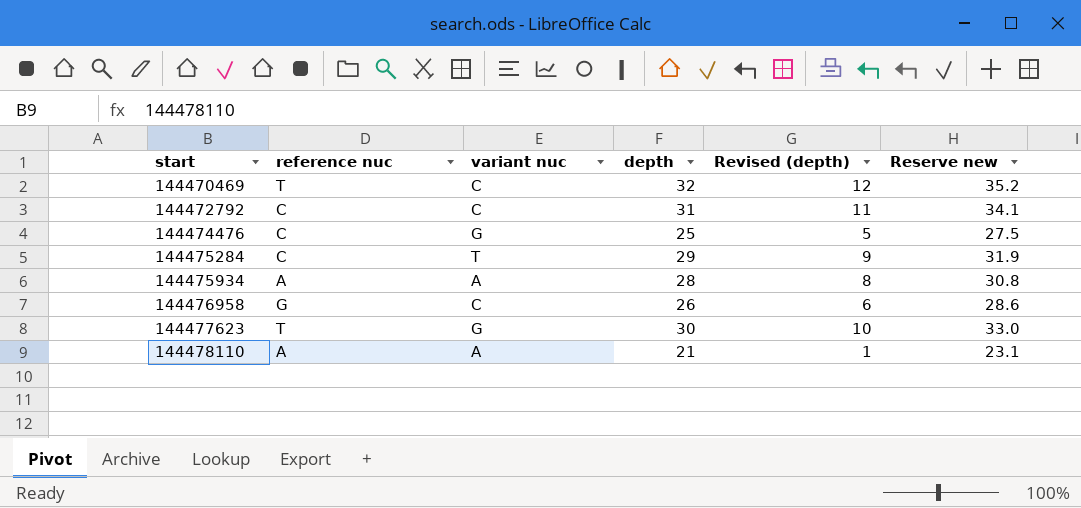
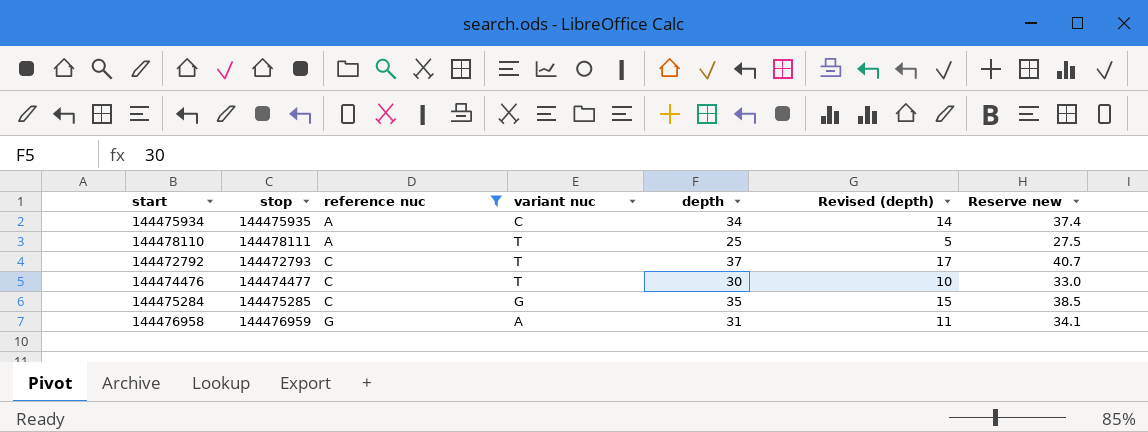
filter: none -> reference nuc != T
row order: start ascending -> reference nuc ascending
column stop | position: none -> 2
144475934 | variant nuc: A -> C
144475934 | depth: 28 -> 34
144475934 | Revised (depth): 8 -> 14
144475934 | Reserve new: 30.8 -> 37.4
144478110 | variant nuc: A -> T
144478110 | depth: 21 -> 25
144478110 | Revised (depth): 1 -> 5
144478110 | Reserve new: 23.1 -> 27.5
144472792 | variant nuc: C -> T
144472792 | depth: 31 -> 37
144472792 | Revised (depth): 11 -> 17
144472792 | Reserve new: 34.1 -> 40.7
144474476 | variant nuc: G -> T
144474476 | depth: 25 -> 30
144474476 | Revised (depth): 5 -> 10
144474476 | Reserve new: 27.5 -> 33.0
144475284 | variant nuc: T -> G
144475284 | depth: 29 -> 35
144475284 | Revised (depth): 9 -> 15
144475284 | Reserve new: 31.9 -> 38.5
144476958 | variant nuc: C -> A
144476958 | depth: 26 -> 31
144476958 | Revised (depth): 6 -> 11
144476958 | Reserve new: 28.6 -> 34.1

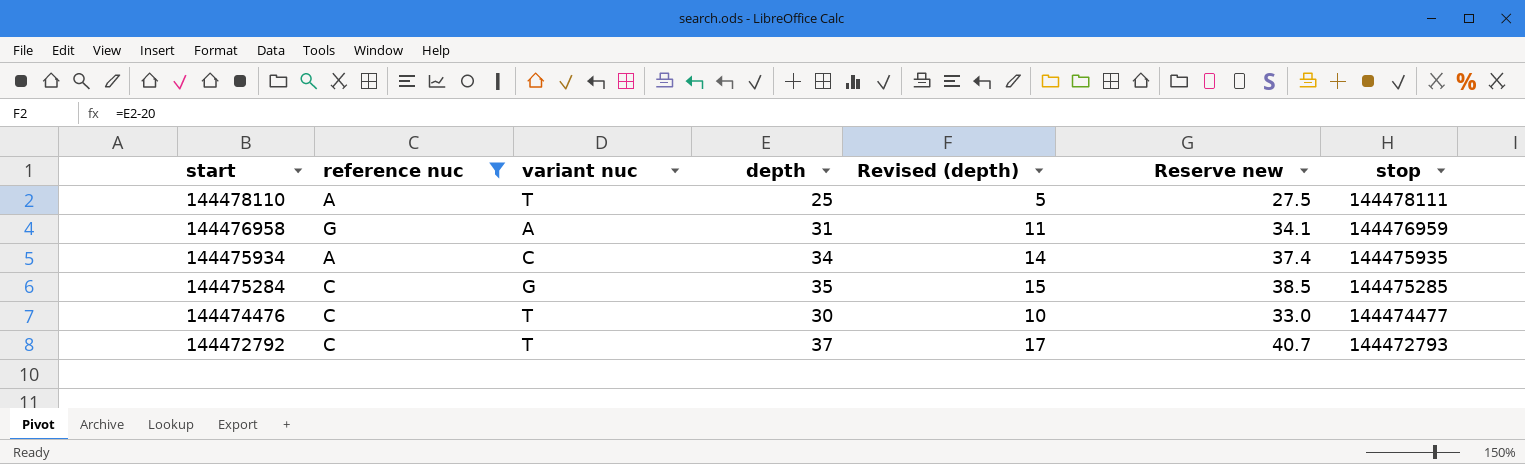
row order: reference nuc ascending -> start descending
column stop | position: 2 -> 7

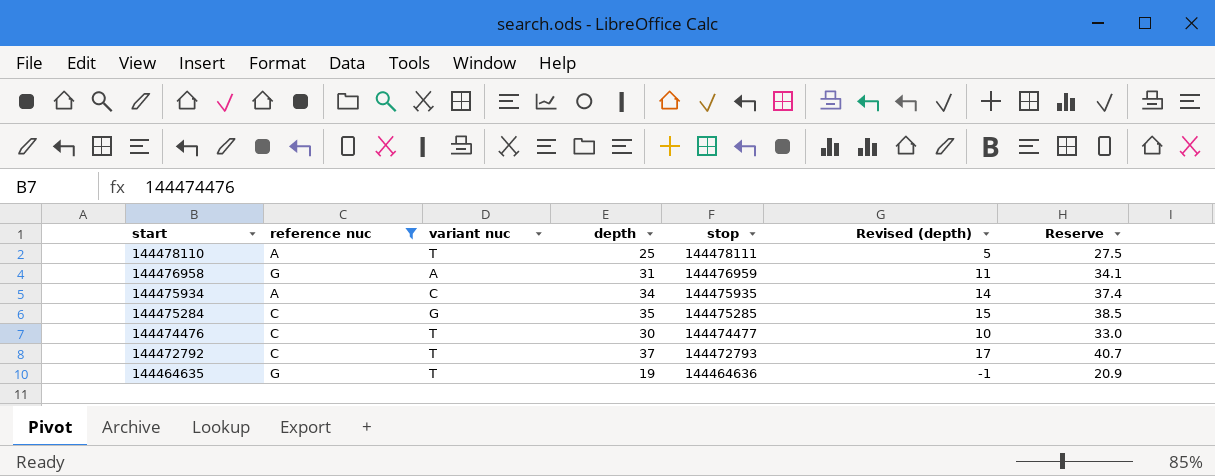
column stop | position: 7 -> 5
column name: Reserve new -> Reserve
row 144464635: none -> G | T | 19 | 144464636 | -1 | 20.9

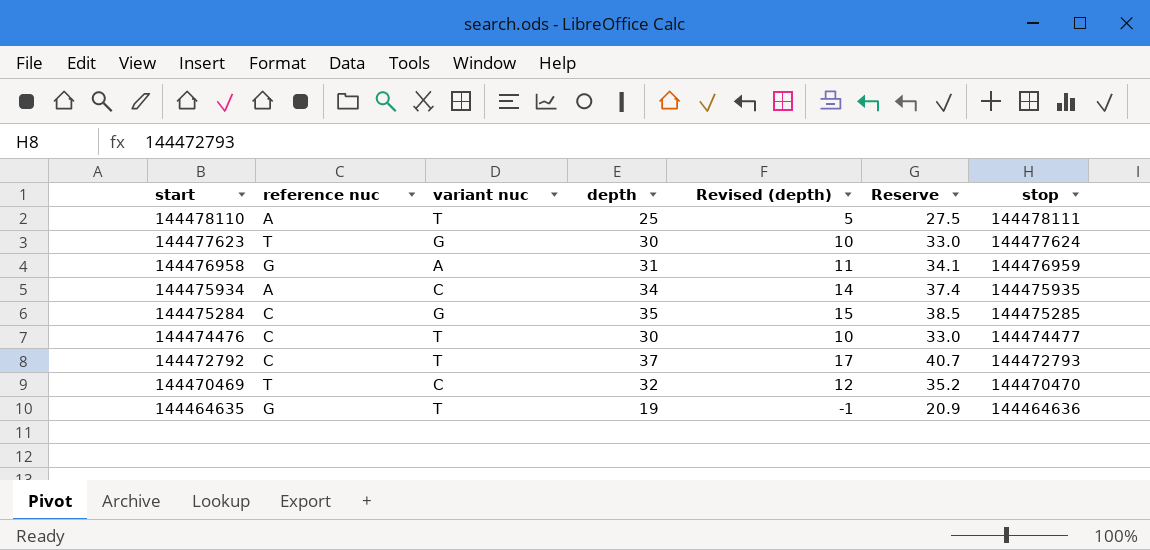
filter: reference nuc != T -> none
column stop | position: 5 -> 7

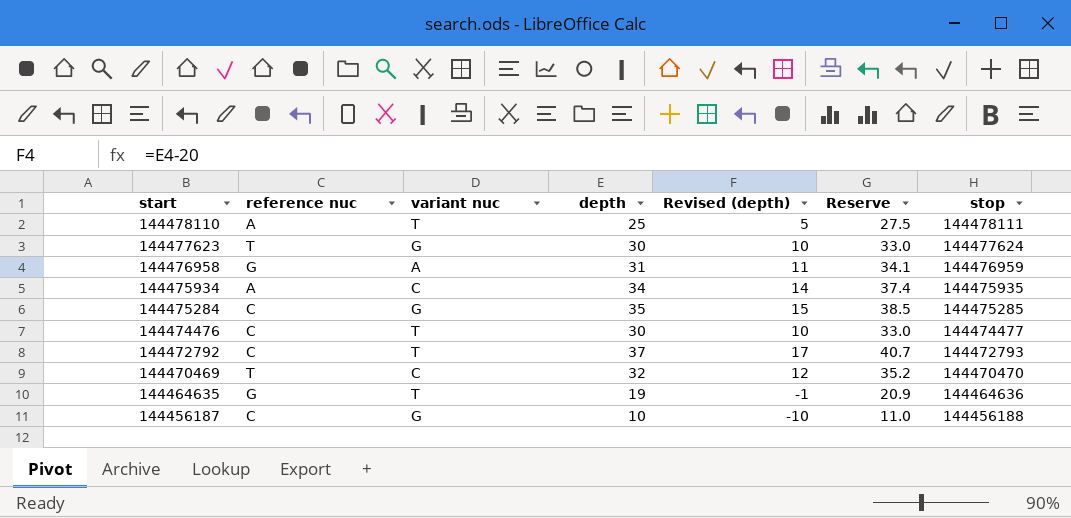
row 144456187: none -> C | G | 10 | -10 | 11.0 | 144456188

